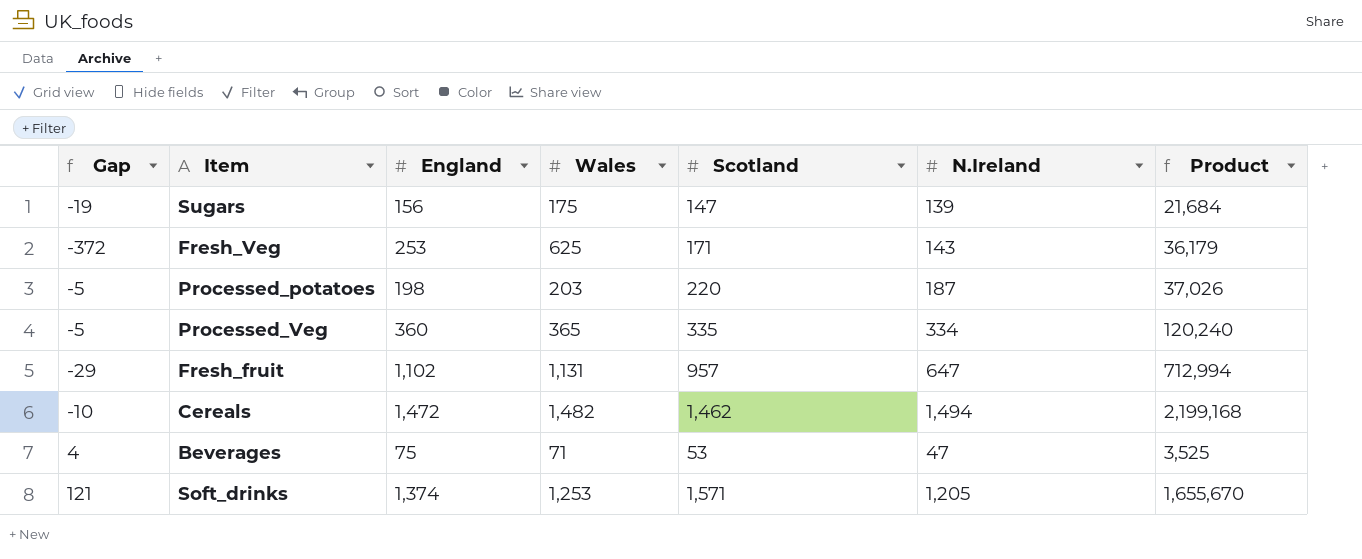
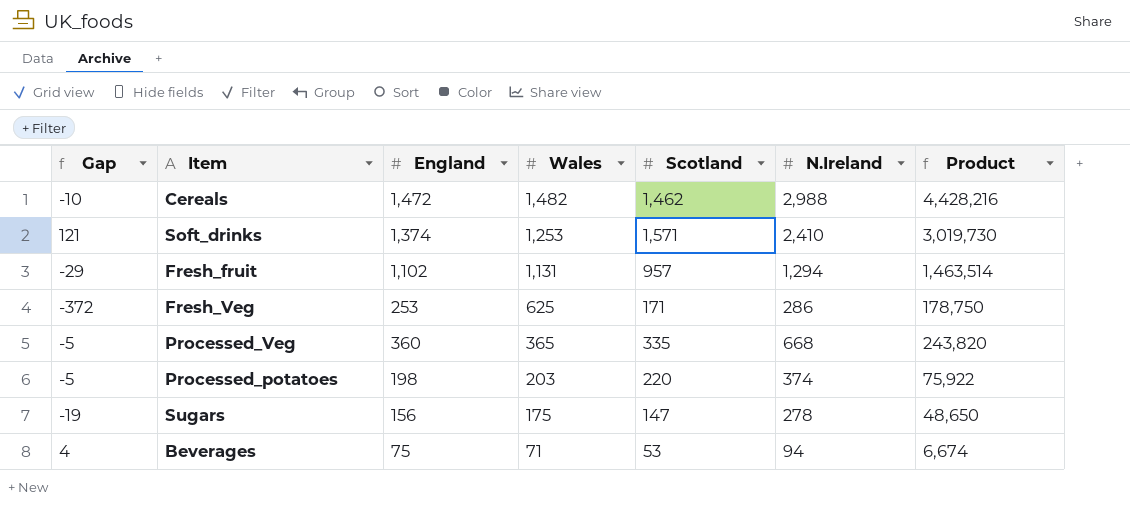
row order: none -> Wales descending
column Product | formula: [England] * [N.Ireland] -> [Wales] * [N.Ireland]
Cereals | N.Ireland: 1,494 -> 2,988
Soft_drinks | N.Ireland: 1,205 -> 2,410
Fresh_fruit | N.Ireland: 647 -> 1,294
Fresh_Veg | N.Ireland: 143 -> 286
Processed_Veg | N.Ireland: 334 -> 668
Processed_potatoes | N.Ireland: 187 -> 374
Sugars | N.Ireland: 139 -> 278
Beverages | N.Ireland: 47 -> 94

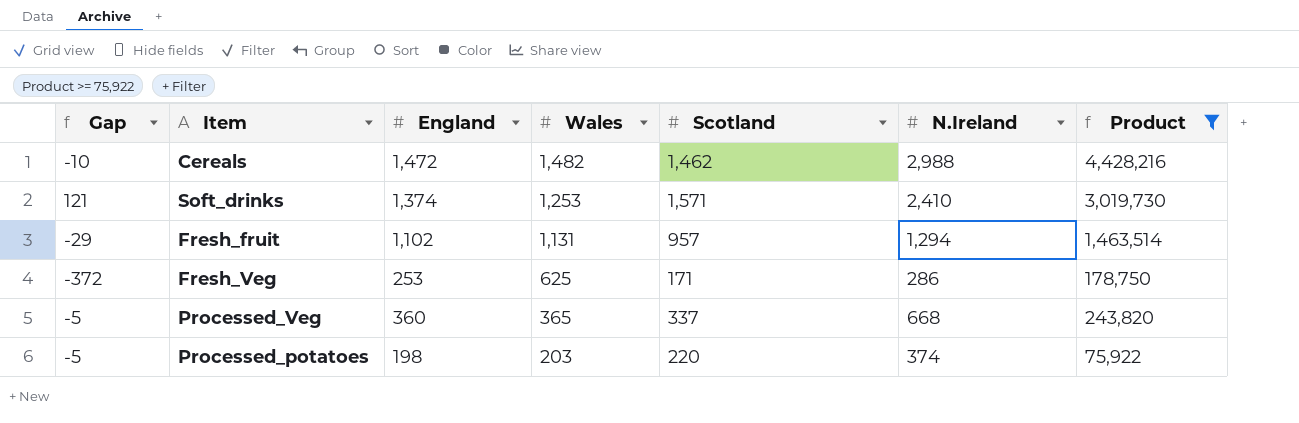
filter: none -> Product >= 75,922
Processed_Veg | Scotland: 335 -> 337

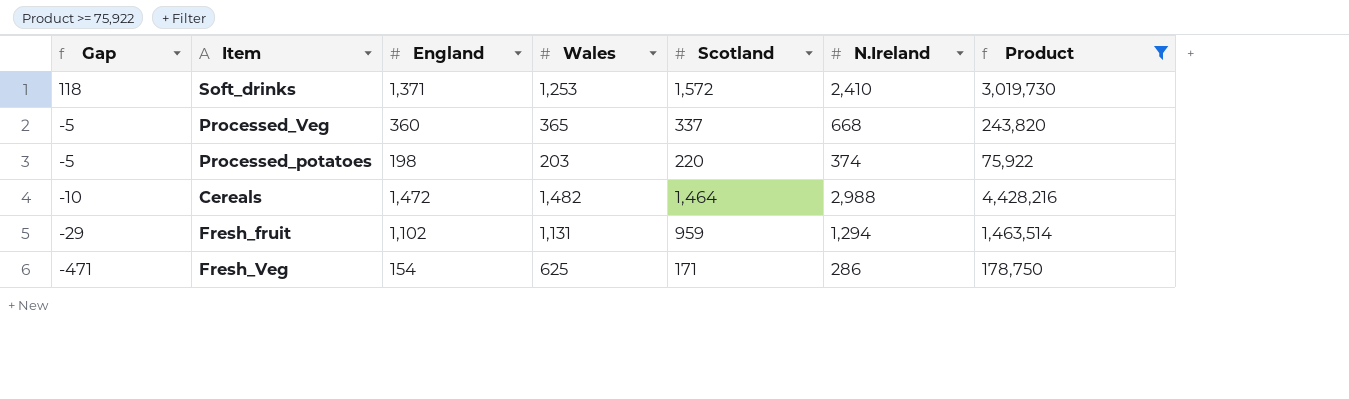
row order: Wales descending -> Gap descending
Soft_drinks | Gap: 121 -> 118
Soft_drinks | England: 1,374 -> 1,371
Soft_drinks | Scotland: 1,571 -> 1,572
Cereals | Scotland: 1,462 -> 1,464
Fresh_fruit | Scotland: 957 -> 959
Fresh_Veg | Gap: -372 -> -471
Fresh_Veg | England: 253 -> 154

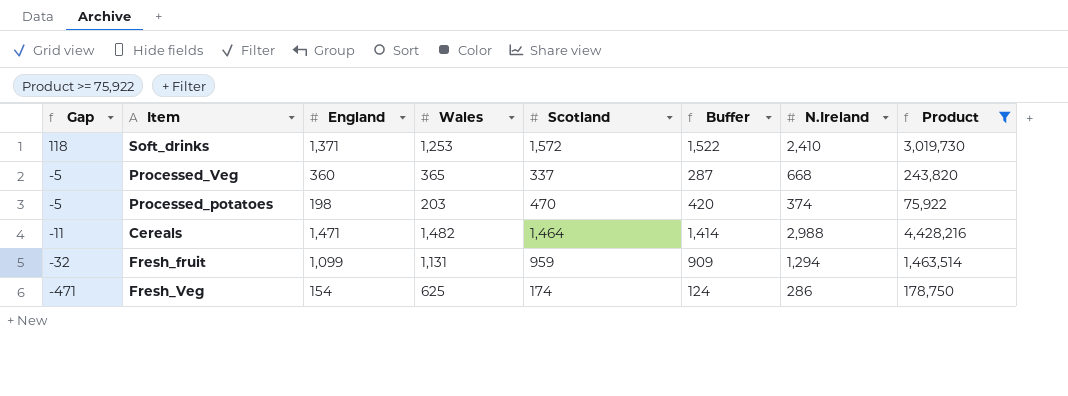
column Buffer | formula: none -> [Scotland] - 50
Processed_potatoes | Scotland: 220 -> 470
Cereals | Gap: -10 -> -11
Cereals | England: 1,472 -> 1,471
Fresh_fruit | Gap: -29 -> -32
Fresh_fruit | England: 1,102 -> 1,099
Fresh_Veg | Scotland: 171 -> 174

